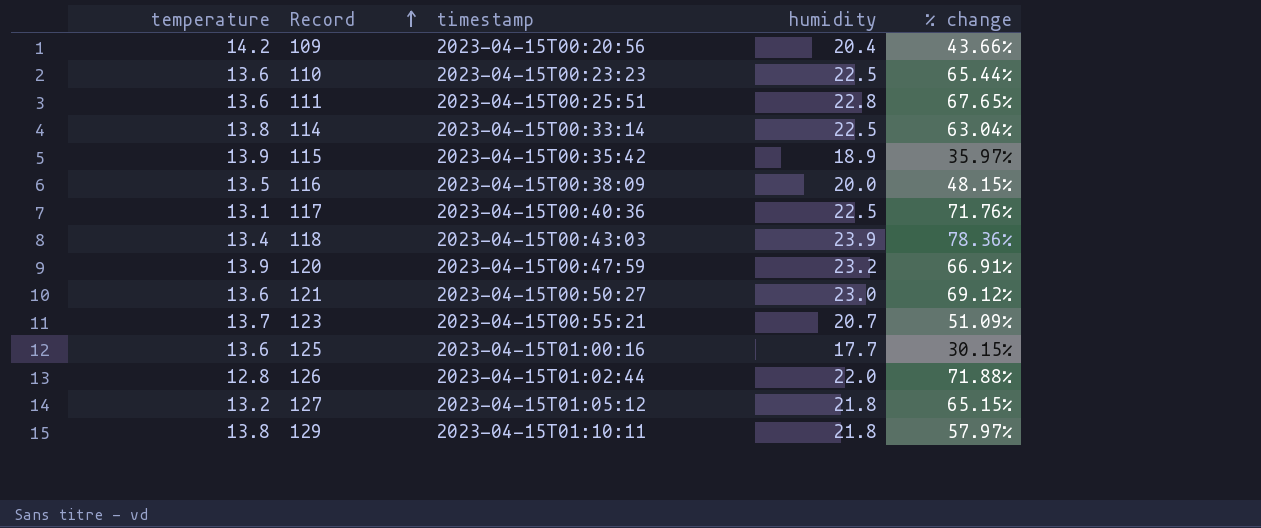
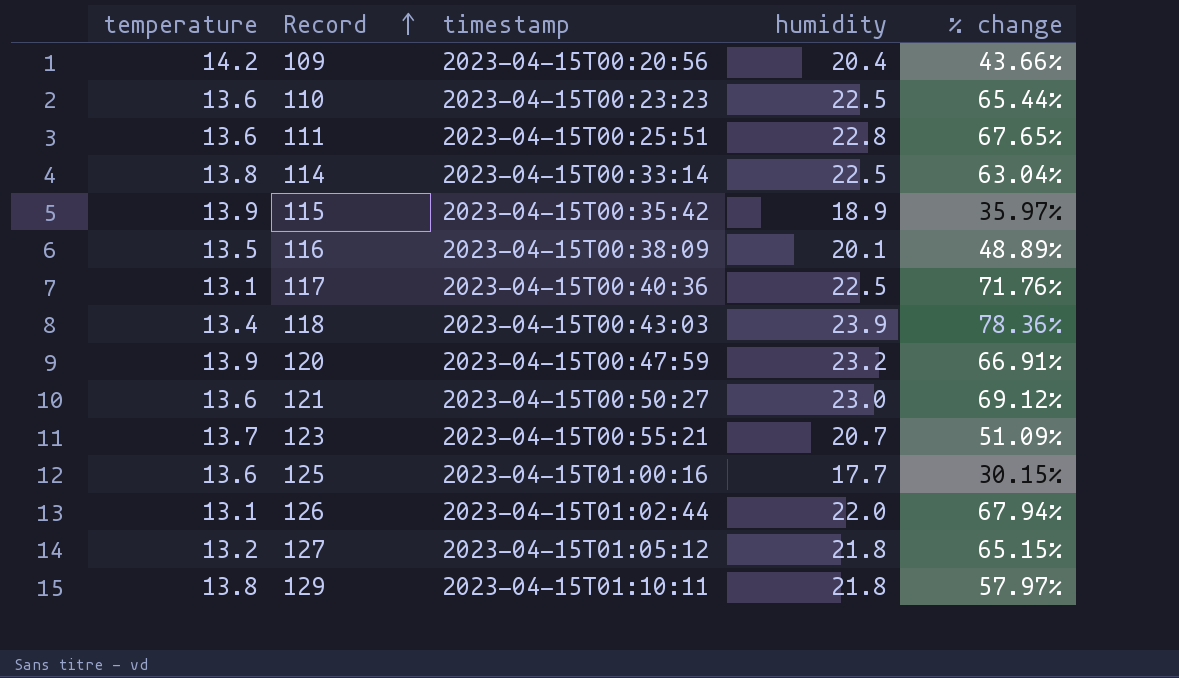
116 | humidity: 20.0 -> 20.1
116 | % change: 48.15% -> 48.89%
126 | temperature: 12.8 -> 13.1
126 | % change: 71.88% -> 67.94%

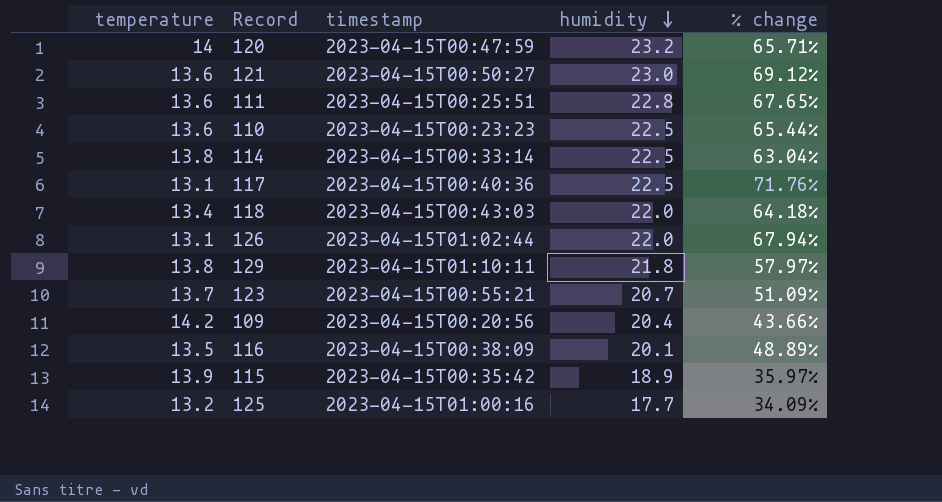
row order: Record ascending -> humidity descending
row 127: 13.2 | 2023-04-15T01:05:12 | 21.8 | 65.15% -> none
120 | temperature: 13.9 -> 14
120 | % change: 66.91% -> 65.71%
118 | humidity: 23.9 -> 22.0
118 | % change: 78.36% -> 64.18%
125 | temperature: 13.6 -> 13.2
125 | % change: 30.15% -> 34.09%

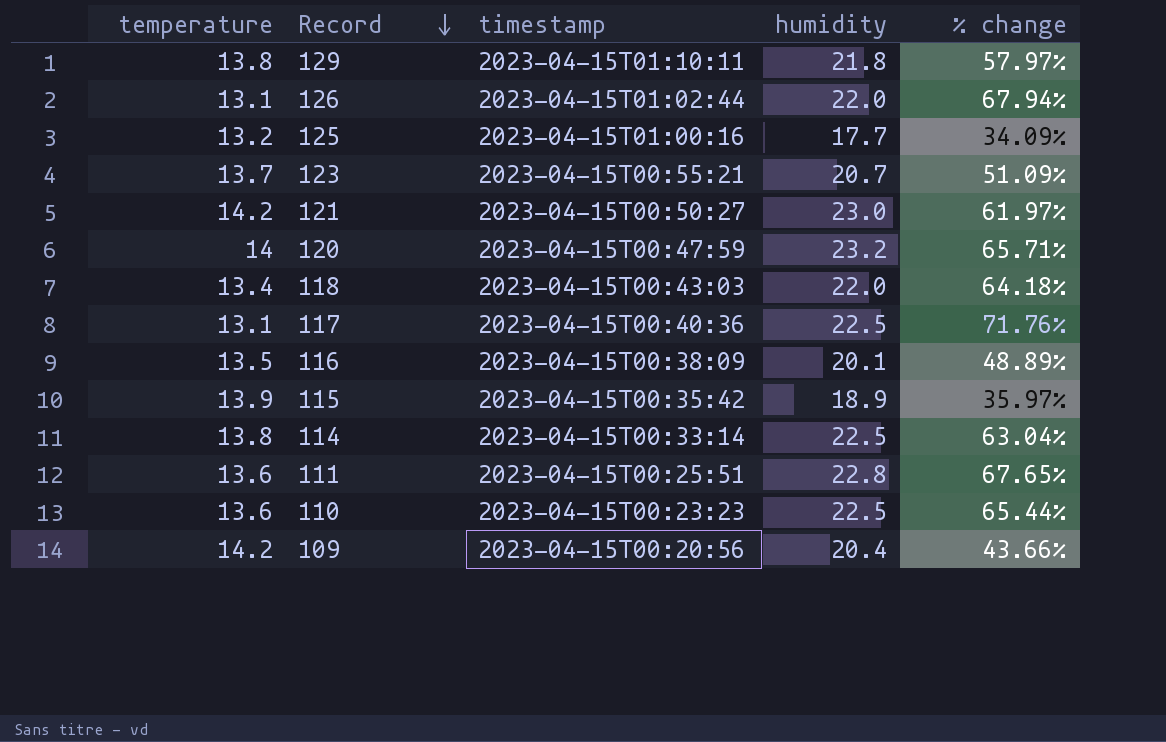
row order: humidity descending -> Record descending
121 | temperature: 13.6 -> 14.2
121 | % change: 69.12% -> 61.97%

